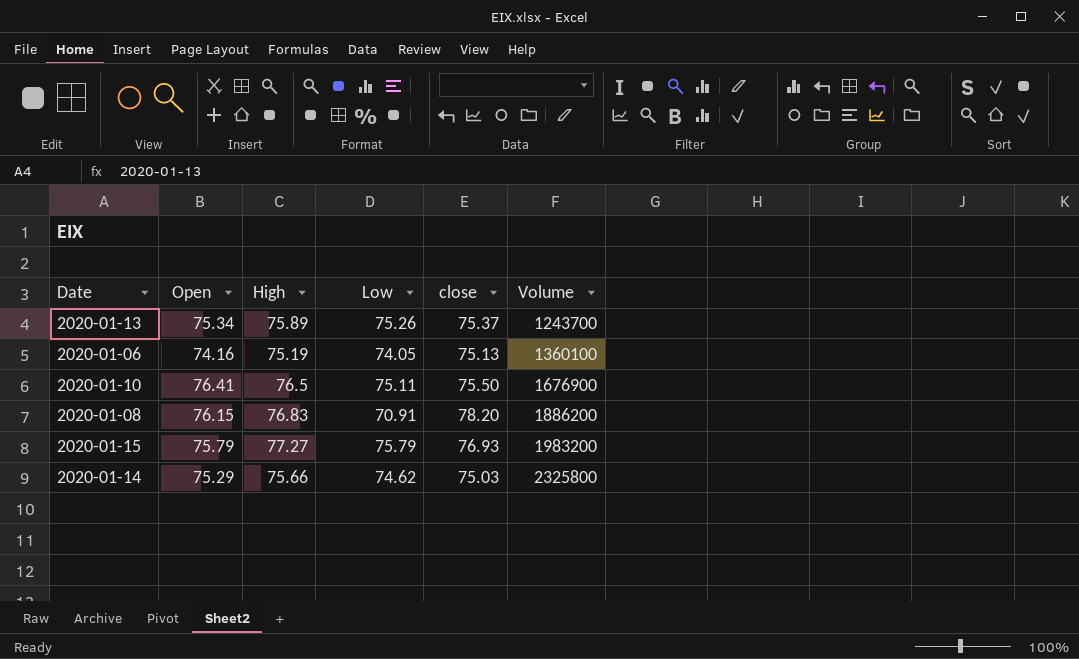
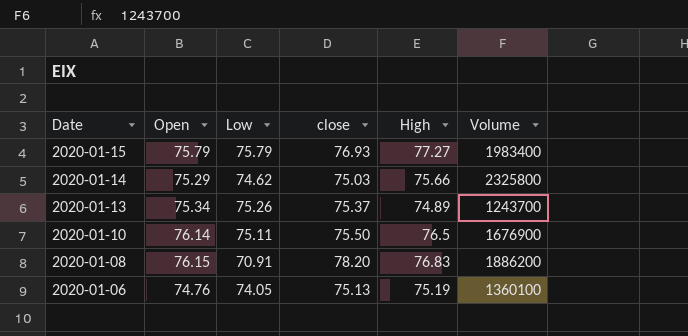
row order: Volume ascending -> Date descending
column High | position: 3 -> 5
2020-01-15 | Volume: 1983200 -> 1983400
2020-01-13 | High: 75.89 -> 74.89
2020-01-10 | Open: 76.41 -> 76.14
2020-01-06 | Open: 74.16 -> 74.76

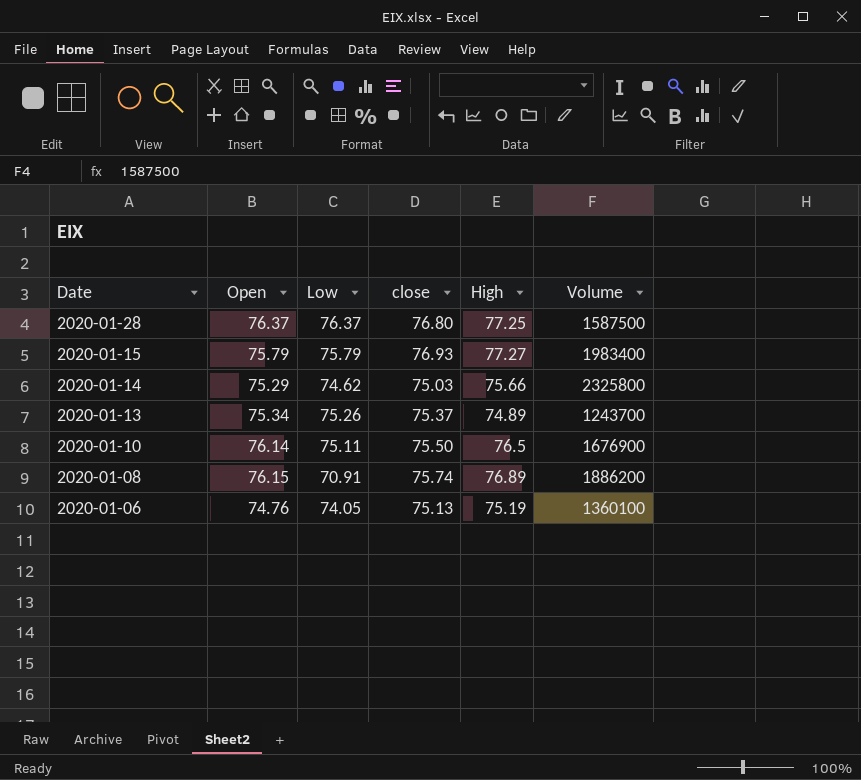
row 2020-01-28: none -> 76.37 | 76.37 | 76.80 | 77.25 | 1587500
2020-01-08 | close: 78.20 -> 75.74
2020-01-08 | High: 76.83 -> 76.89

